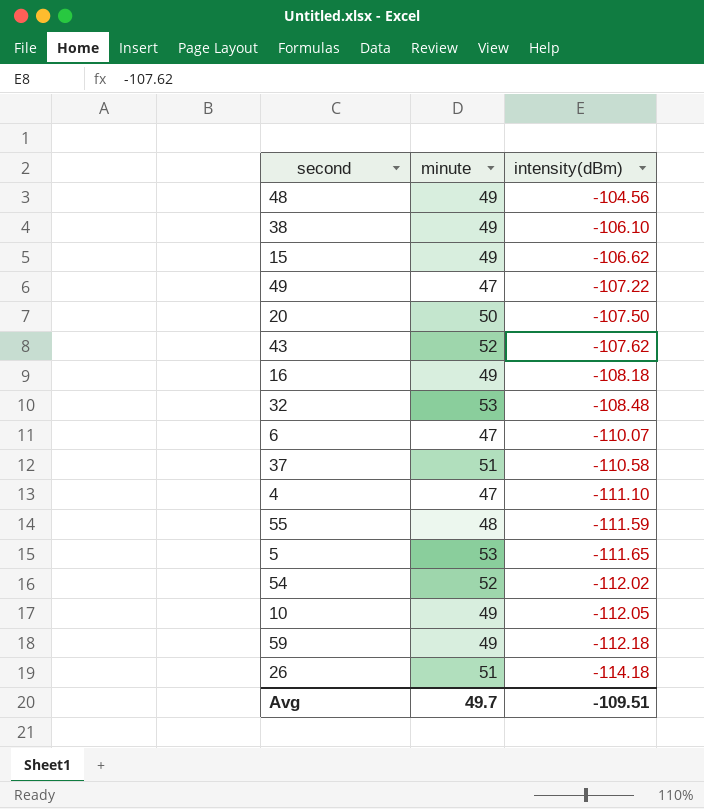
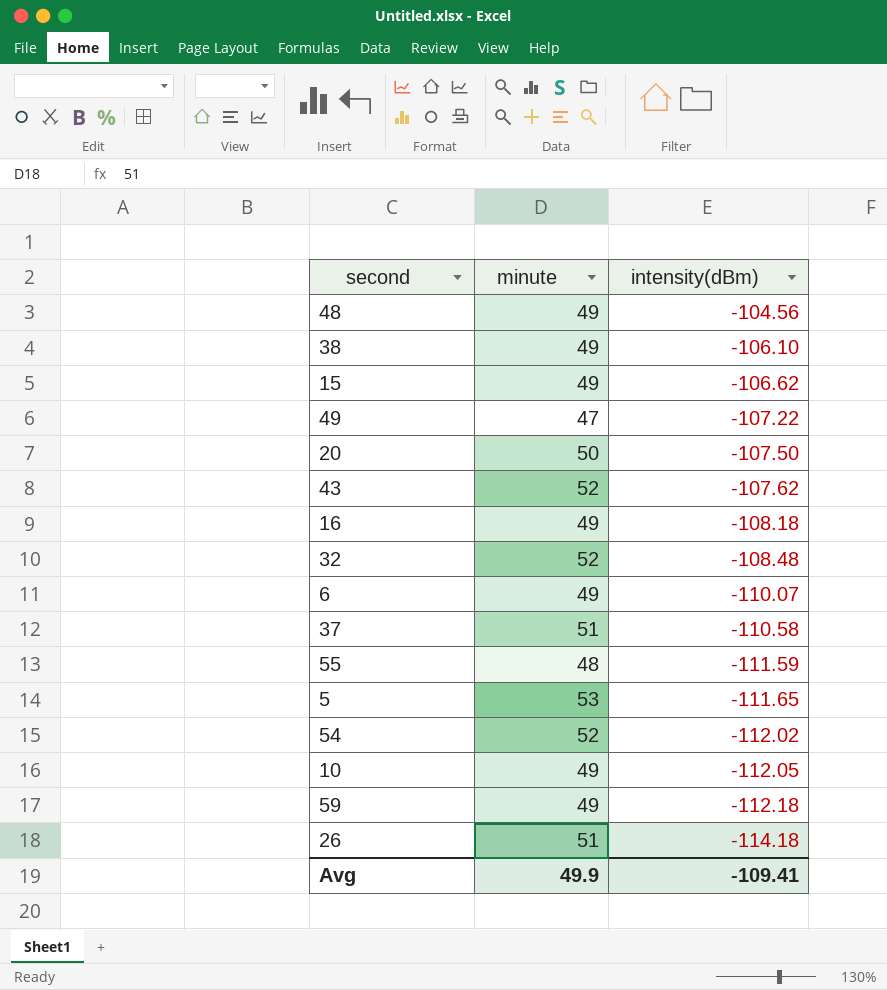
row 4: 47 | -111.10 -> none
32 | minute: 53 -> 52
6 | minute: 47 -> 49
Avg | minute: 49.7 -> 49.9
Avg | intensity(dBm): -109.51 -> -109.41

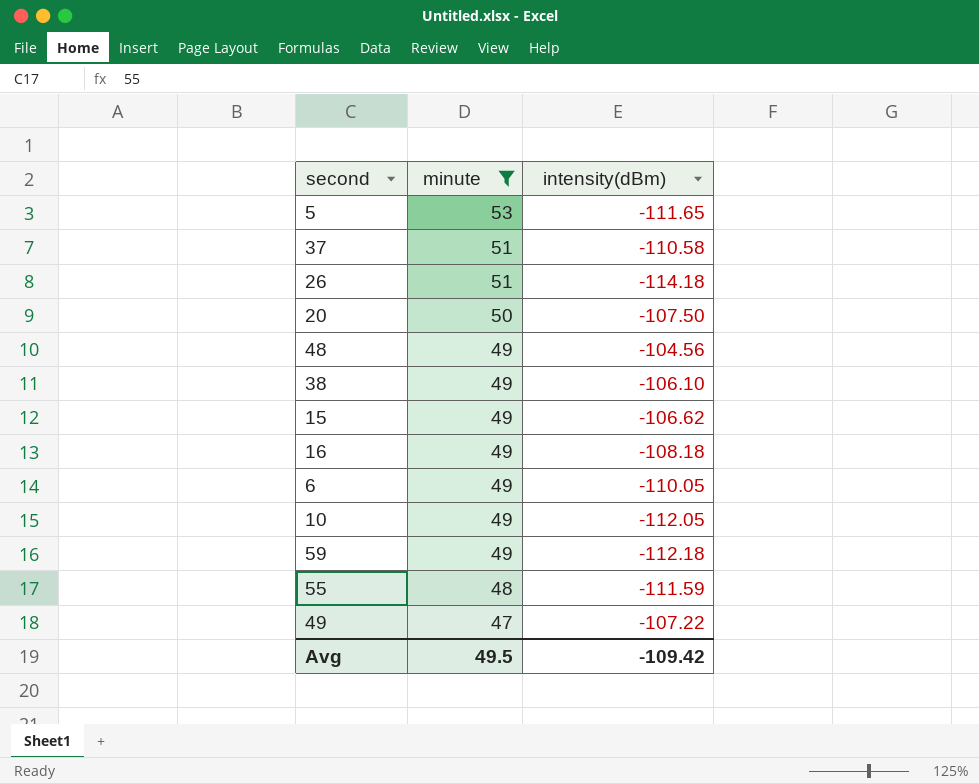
filter: none -> minute != 52
row order: intensity(dBm) descending -> minute descending
6 | intensity(dBm): -110.07 -> -110.05
Avg | minute: 49.9 -> 49.5
Avg | intensity(dBm): -109.41 -> -109.42

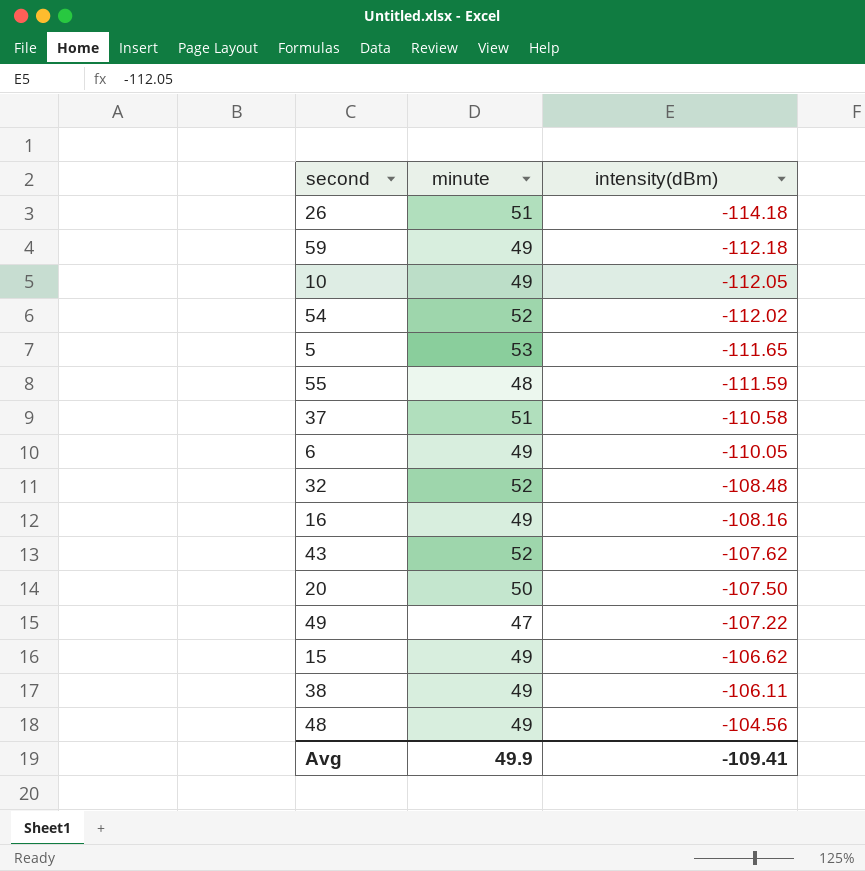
filter: minute != 52 -> none
row order: minute descending -> intensity(dBm) ascending
16 | intensity(dBm): -108.18 -> -108.16
38 | intensity(dBm): -106.10 -> -106.11
Avg | minute: 49.5 -> 49.9
Avg | intensity(dBm): -109.42 -> -109.41

